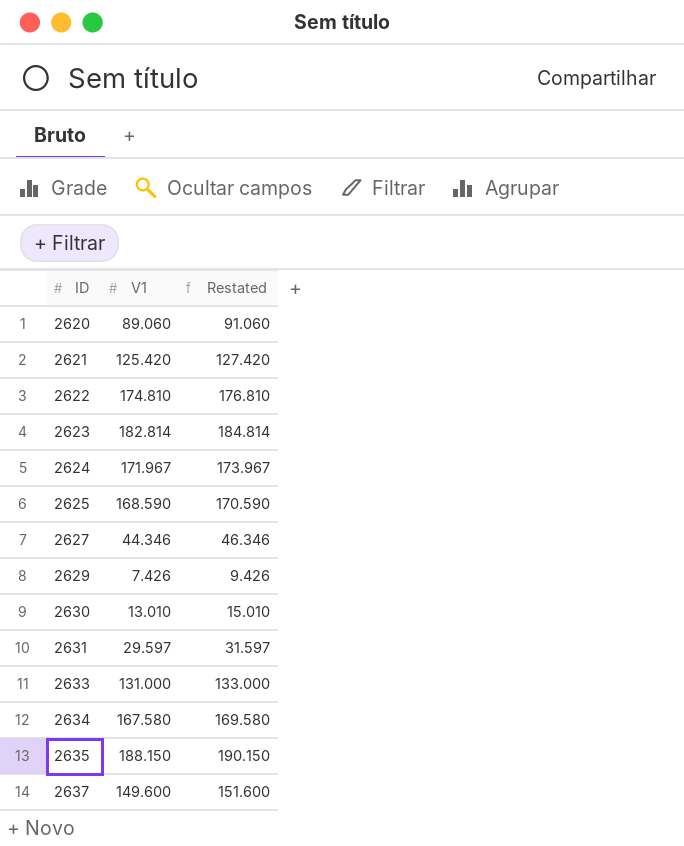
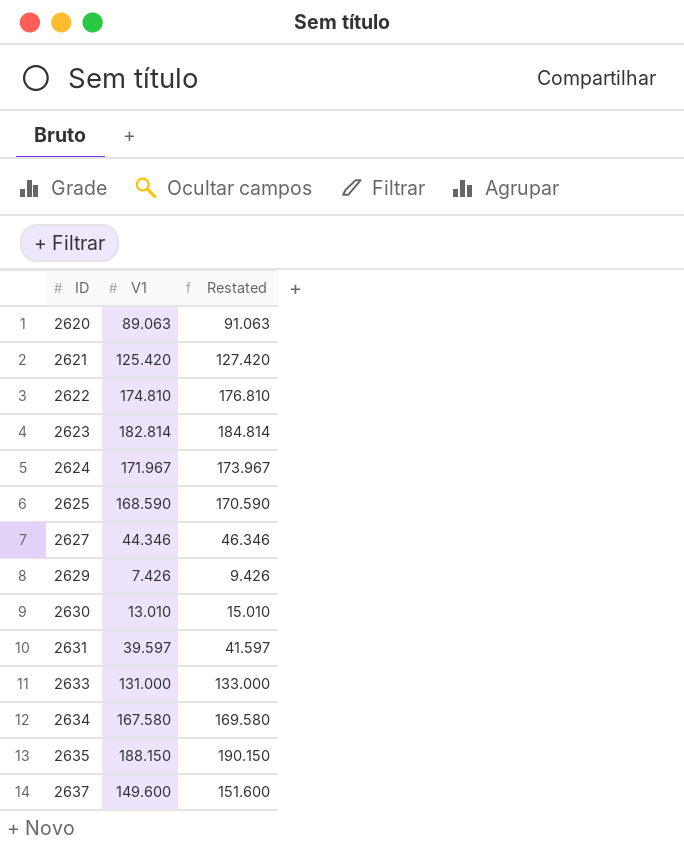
2620 | V1: 89.060 -> 89.063
2620 | Restated: 91.060 -> 91.063
2631 | V1: 29.597 -> 39.597
2631 | Restated: 31.597 -> 41.597

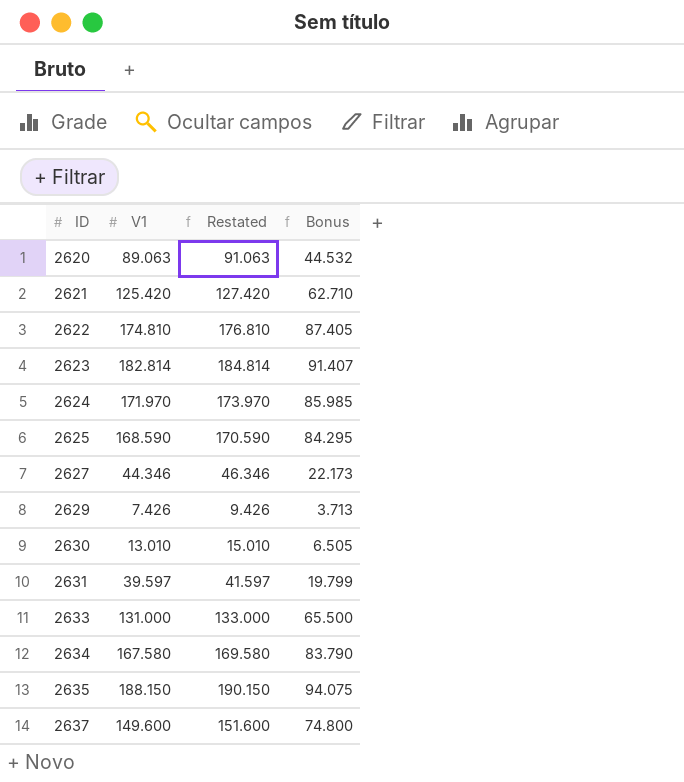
column Bonus | formula: none -> [V1] * 0.5
2624 | V1: 171.967 -> 171.970
2624 | Restated: 173.967 -> 173.970

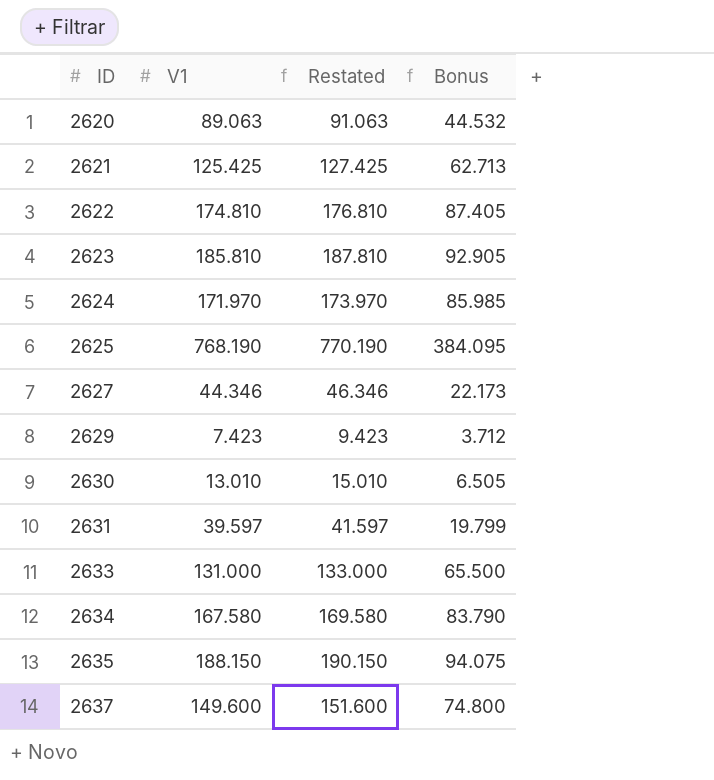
2621 | V1: 125.420 -> 125.425
2621 | Restated: 127.420 -> 127.425
2621 | Bonus: 62.710 -> 62.713
2623 | V1: 182.814 -> 185.810
2623 | Restated: 184.814 -> 187.810
2623 | Bonus: 91.407 -> 92.905
2625 | V1: 168.590 -> 768.190
2625 | Restated: 170.590 -> 770.190
2625 | Bonus: 84.295 -> 384.095
2629 | V1: 7.426 -> 7.423
2629 | Restated: 9.426 -> 9.423
2629 | Bonus: 3.713 -> 3.712

